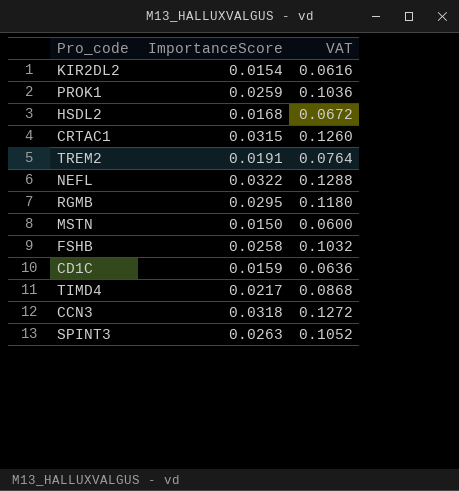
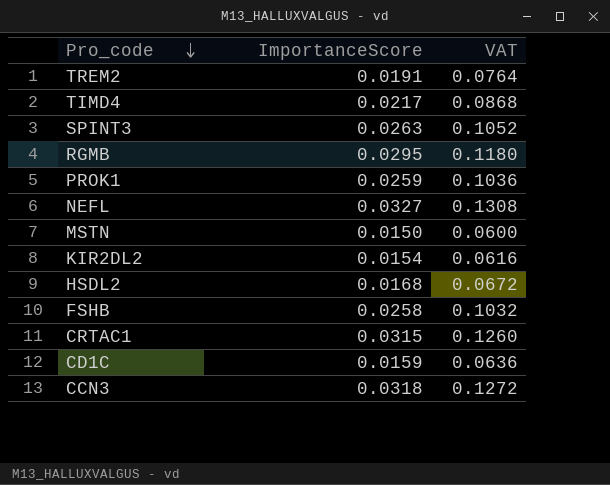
row order: none -> Pro_code descending
NEFL | ImportanceScore: 0.0322 -> 0.0327
NEFL | VAT: 0.1288 -> 0.1308

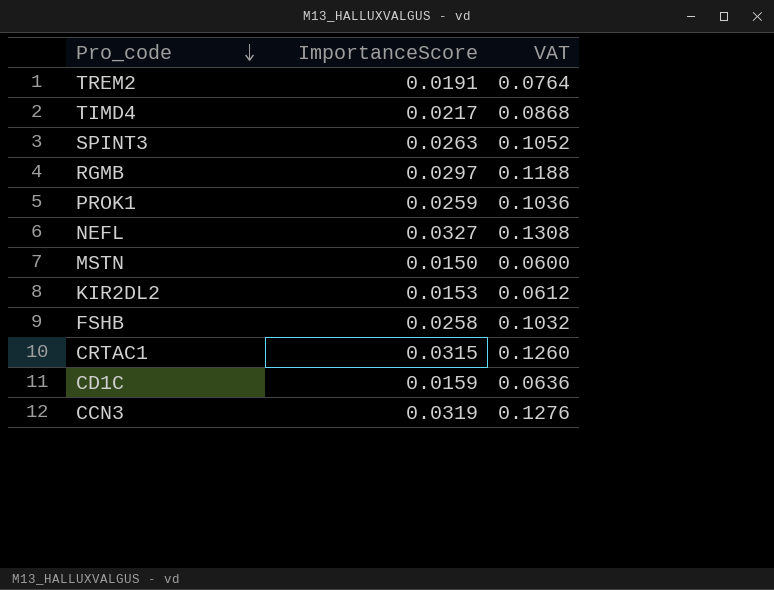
row HSDL2: 0.0168 | 0.0672 -> none
RGMB | ImportanceScore: 0.0295 -> 0.0297
RGMB | VAT: 0.1180 -> 0.1188
KIR2DL2 | ImportanceScore: 0.0154 -> 0.0153
KIR2DL2 | VAT: 0.0616 -> 0.0612
CCN3 | ImportanceScore: 0.0318 -> 0.0319
CCN3 | VAT: 0.1272 -> 0.1276

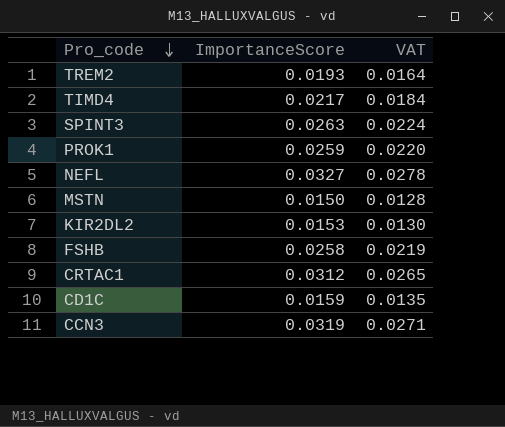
column VAT | formula: [ImportanceScore] * 4 -> [ImportanceScore] * 0.85
row RGMB: 0.0297 | 0.1188 -> none
TREM2 | ImportanceScore: 0.0191 -> 0.0193
CRTAC1 | ImportanceScore: 0.0315 -> 0.0312

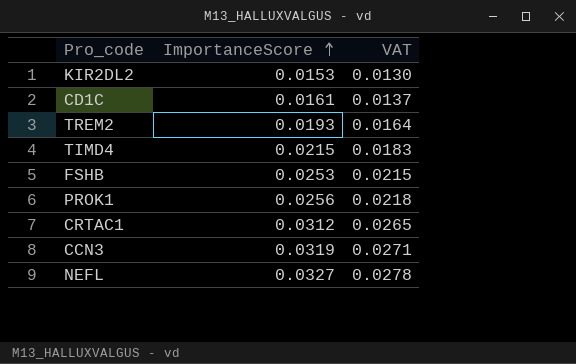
row order: Pro_code descending -> ImportanceScore ascending
row SPINT3: 0.0263 | 0.0224 -> none
row MSTN: 0.0150 | 0.0128 -> none
CD1C | ImportanceScore: 0.0159 -> 0.0161
CD1C | VAT: 0.0135 -> 0.0137
TIMD4 | ImportanceScore: 0.0217 -> 0.0215
TIMD4 | VAT: 0.0184 -> 0.0183
FSHB | ImportanceScore: 0.0258 -> 0.0253
FSHB | VAT: 0.0219 -> 0.0215
PROK1 | ImportanceScore: 0.0259 -> 0.0256
PROK1 | VAT: 0.0220 -> 0.0218

